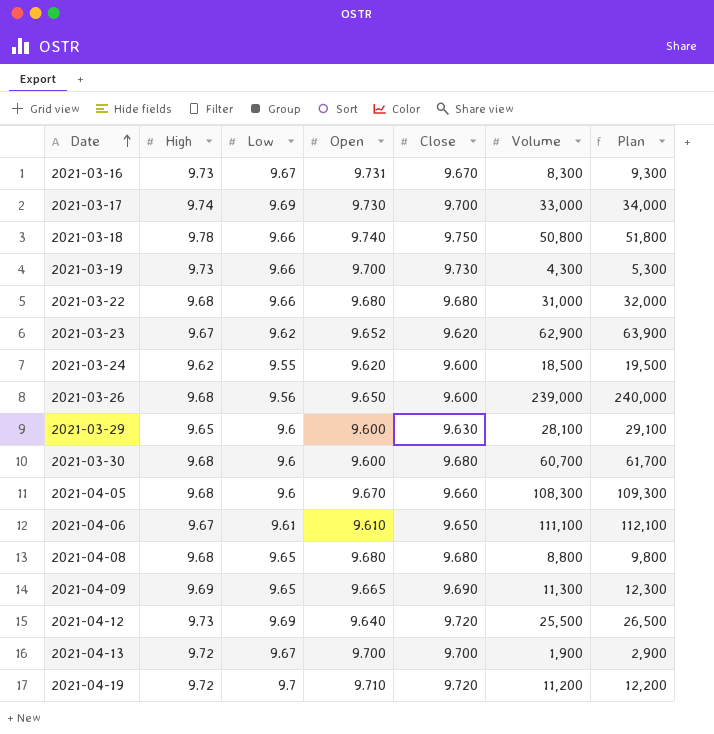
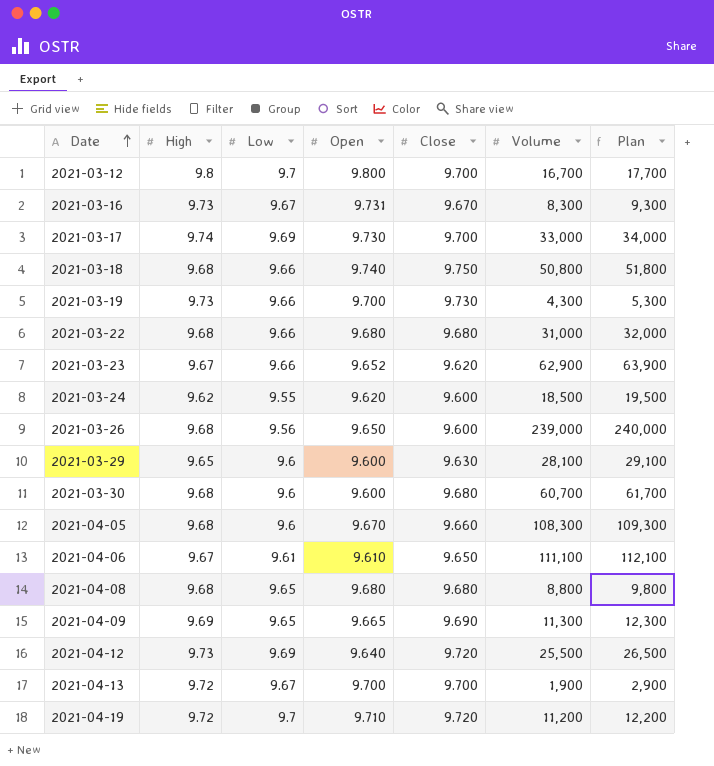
row 2021-03-12: none -> 9.8 | 9.7 | 9.800 | 9.700 | 16,700 | 17,700
2021-03-18 | High: 9.78 -> 9.68
2021-03-23 | Low: 9.62 -> 9.66

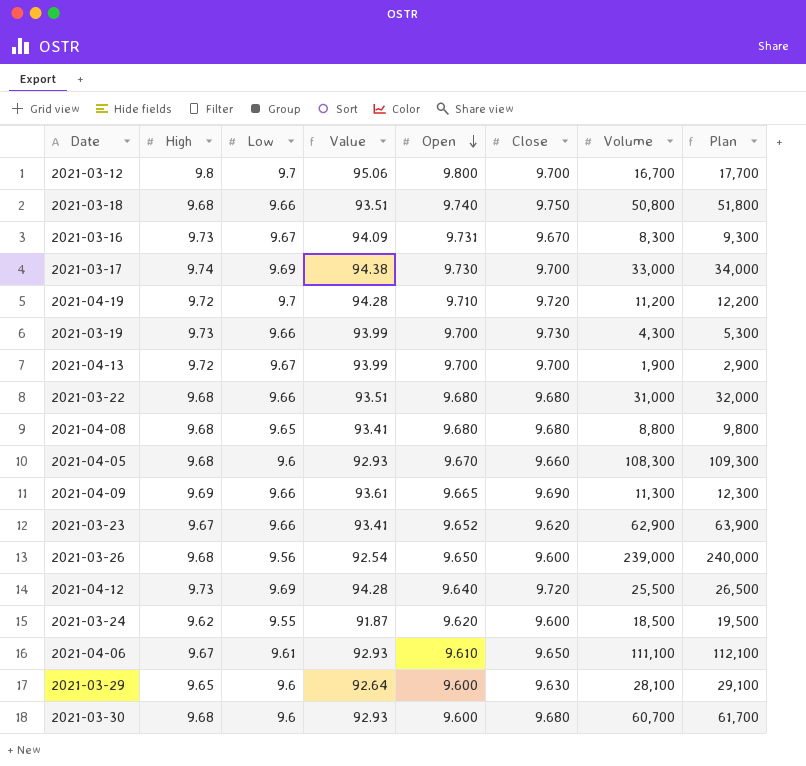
row order: Date ascending -> Open descending
column Value | formula: none -> [High] * [Low]
2021-04-09 | Low: 9.65 -> 9.66

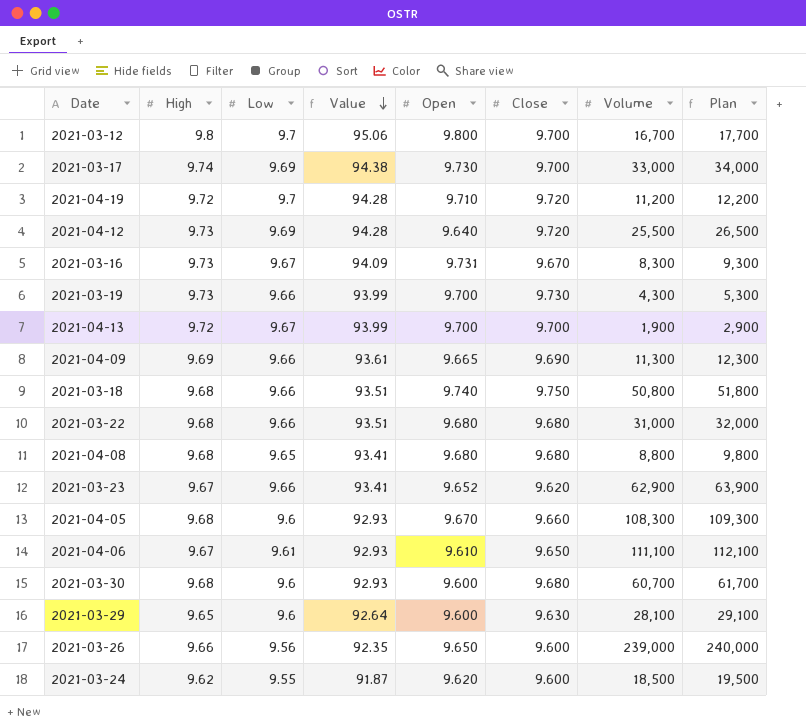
row order: Open descending -> Value descending
2021-03-26 | High: 9.68 -> 9.66
2021-03-26 | Value: 92.54 -> 92.35

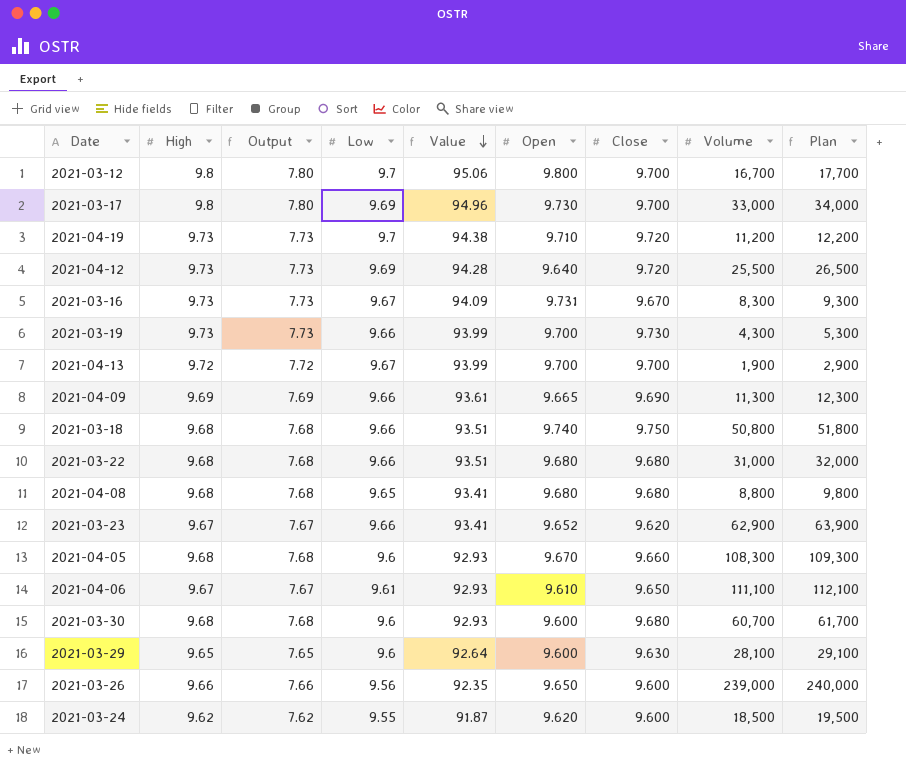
column Output | formula: none -> [High] - 2
2021-03-17 | High: 9.74 -> 9.8
2021-03-17 | Value: 94.38 -> 94.96
2021-04-19 | High: 9.72 -> 9.73
2021-04-19 | Value: 94.28 -> 94.38

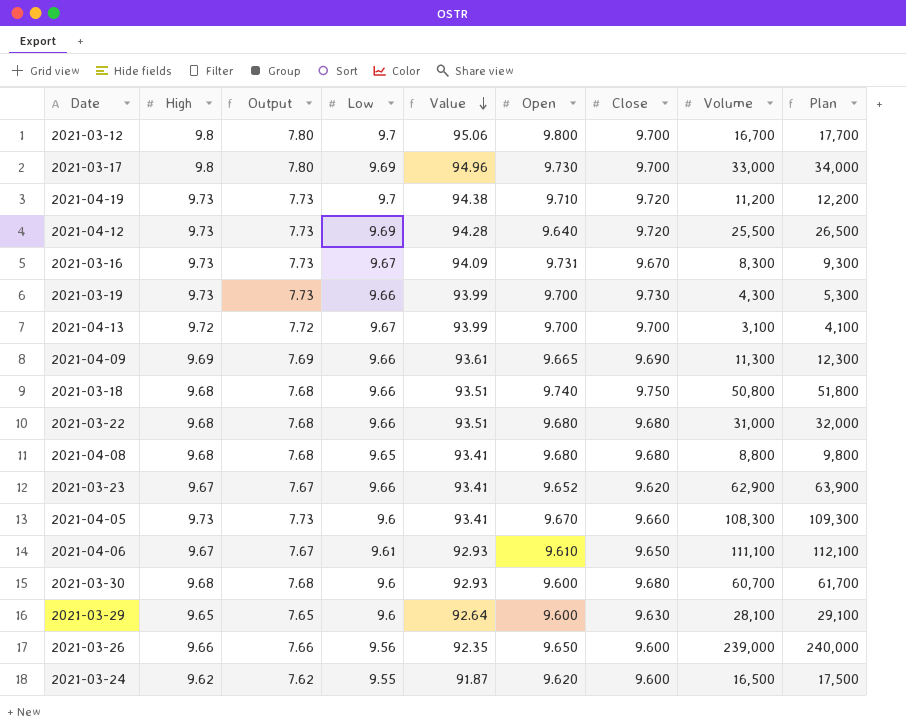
2021-04-13 | Volume: 1,900 -> 3,100
2021-04-13 | Plan: 2,900 -> 4,100
2021-04-05 | High: 9.68 -> 9.73
2021-04-05 | Output: 7.68 -> 7.73
2021-04-05 | Value: 92.93 -> 93.41
2021-03-24 | Volume: 18,500 -> 16,500
2021-03-24 | Plan: 19,500 -> 17,500

